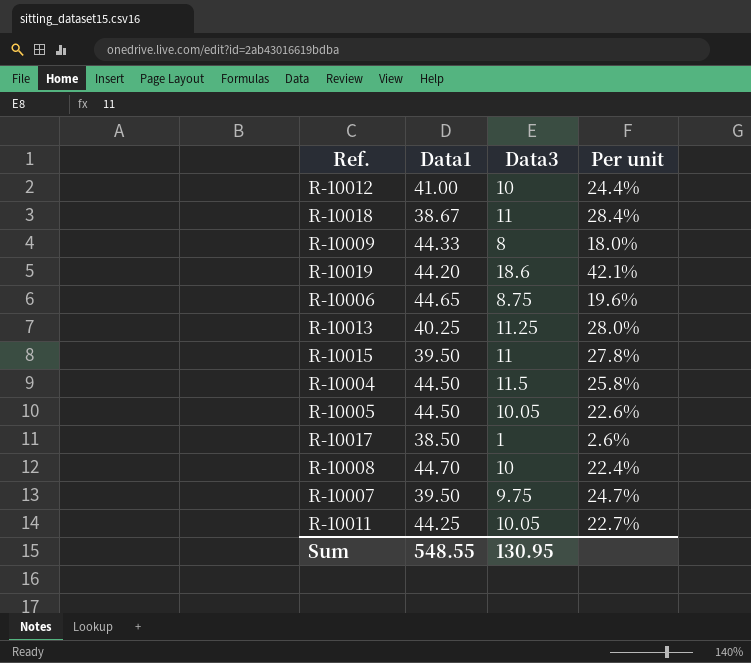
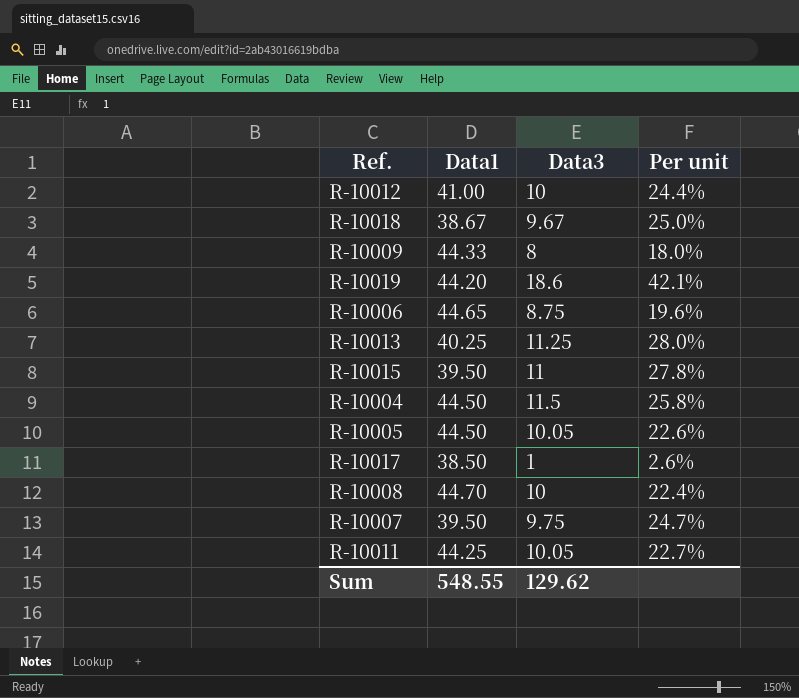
R-10018 | Data3: 11 -> 9.67
R-10018 | Per unit: 28.4% -> 25.0%
Sum | Data3: 130.95 -> 129.62

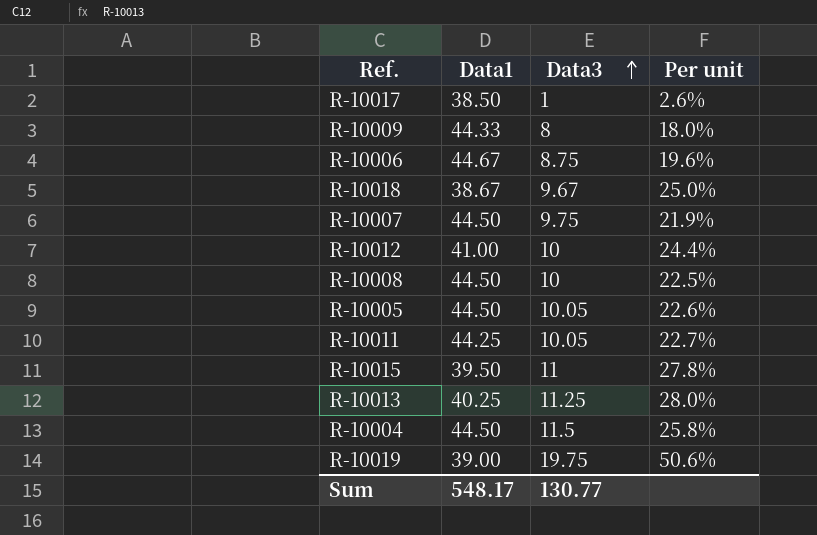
row order: none -> Data3 ascending
R-10006 | Data1: 44.65 -> 44.67
R-10007 | Data1: 39.50 -> 44.50
R-10007 | Per unit: 24.7% -> 21.9%
R-10008 | Data1: 44.70 -> 44.50
R-10008 | Per unit: 22.4% -> 22.5%
R-10019 | Data1: 44.20 -> 39.00
R-10019 | Data3: 18.6 -> 19.75
R-10019 | Per unit: 42.1% -> 50.6%
Sum | Data1: 548.55 -> 548.17
Sum | Data3: 129.62 -> 130.77

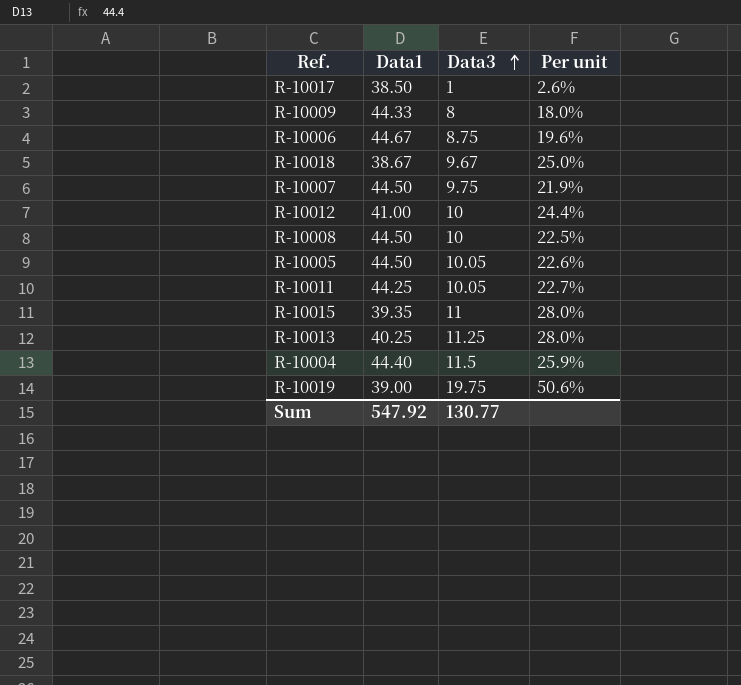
R-10015 | Data1: 39.50 -> 39.35
R-10015 | Per unit: 27.8% -> 28.0%
R-10004 | Data1: 44.50 -> 44.40
R-10004 | Per unit: 25.8% -> 25.9%
Sum | Data1: 548.17 -> 547.92

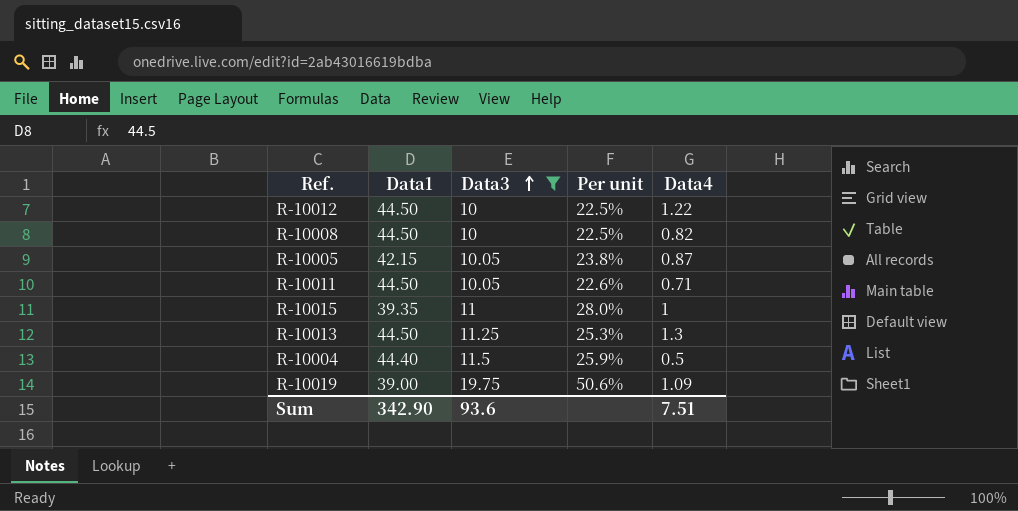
filter: none -> Data3 >= 10
column Data4 | position: none -> 5
R-10012 | Data1: 41.00 -> 44.50
R-10012 | Per unit: 24.4% -> 22.5%
R-10005 | Data1: 44.50 -> 42.15
R-10005 | Per unit: 22.6% -> 23.8%
R-10011 | Data1: 44.25 -> 44.50
R-10011 | Per unit: 22.7% -> 22.6%
R-10013 | Data1: 40.25 -> 44.50
R-10013 | Per unit: 28.0% -> 25.3%
Sum | Data1: 547.92 -> 342.90
Sum | Data3: 130.77 -> 93.6

